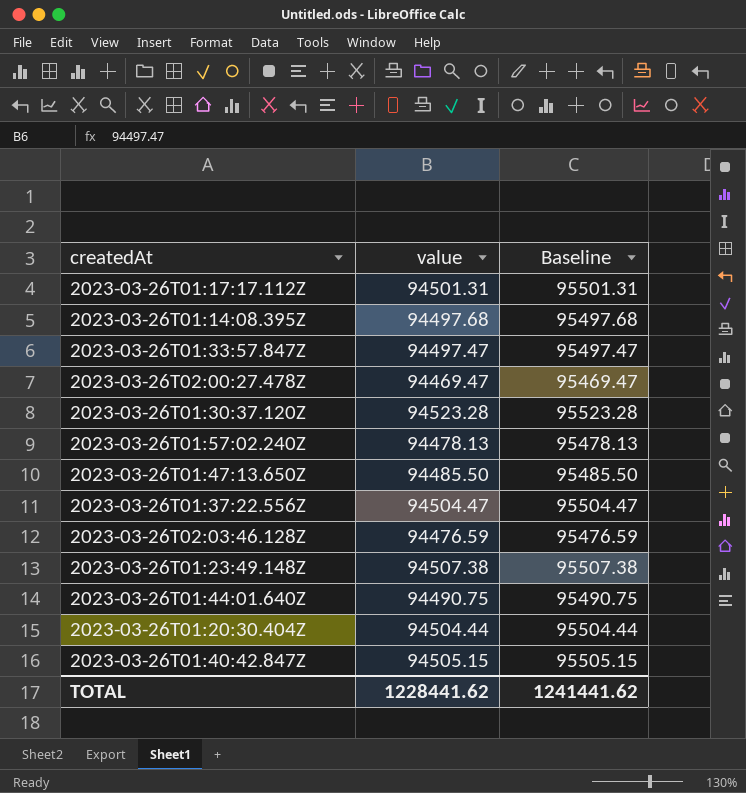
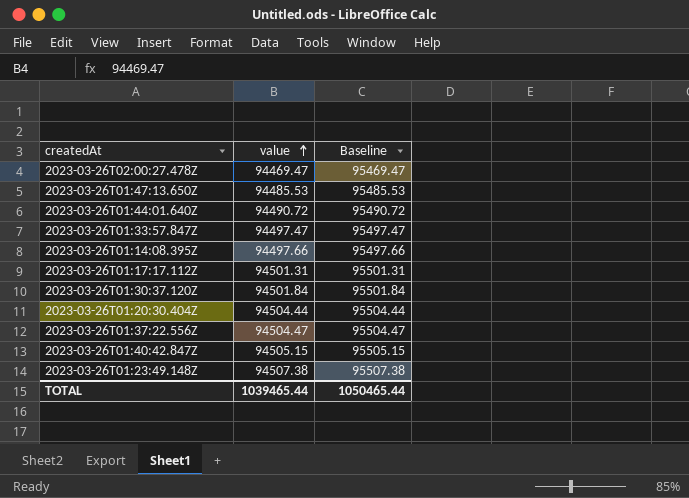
row order: none -> value ascending
row 2023-03-26T01:57:02.240Z: 94478.13 | 95478.13 -> none
row 2023-03-26T02:03:46.128Z: 94476.59 | 95476.59 -> none
2023-03-26T01:47:13.650Z | value: 94485.50 -> 94485.53
2023-03-26T01:47:13.650Z | Baseline: 95485.50 -> 95485.53
2023-03-26T01:44:01.640Z | value: 94490.75 -> 94490.72
2023-03-26T01:44:01.640Z | Baseline: 95490.75 -> 95490.72
2023-03-26T01:14:08.395Z | value: 94497.68 -> 94497.66
2023-03-26T01:14:08.395Z | Baseline: 95497.68 -> 95497.66
2023-03-26T01:30:37.120Z | value: 94523.28 -> 94501.84
2023-03-26T01:30:37.120Z | Baseline: 95523.28 -> 95501.84
TOTAL | value: 1228441.62 -> 1039465.44
TOTAL | Baseline: 1241441.62 -> 1050465.44

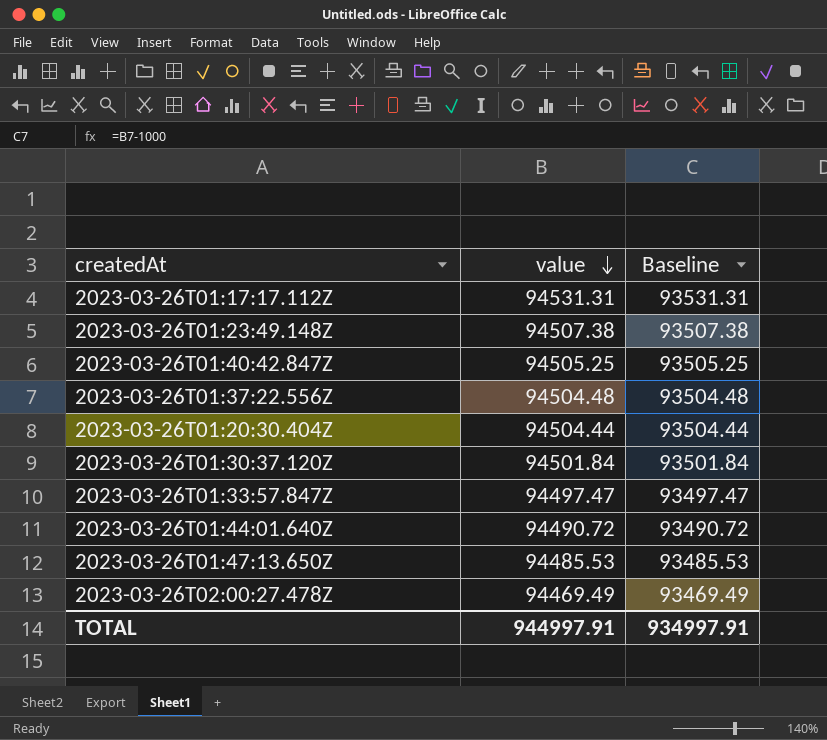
row order: value ascending -> value descending
column Baseline | formula: [value] + 1000 -> [value] - 1000
row 2023-03-26T01:14:08.395Z: 94497.66 | 95497.66 -> none
2023-03-26T01:17:17.112Z | value: 94501.31 -> 94531.31
2023-03-26T01:40:42.847Z | value: 94505.15 -> 94505.25
2023-03-26T01:37:22.556Z | value: 94504.47 -> 94504.48
2023-03-26T02:00:27.478Z | value: 94469.47 -> 94469.49
TOTAL | value: 1039465.44 -> 944997.91
TOTAL | Baseline: 1050465.44 -> 934997.91

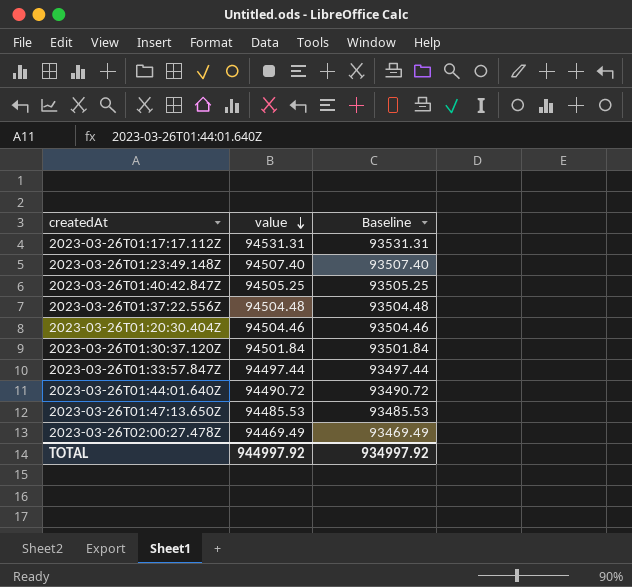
2023-03-26T01:23:49.148Z | value: 94507.38 -> 94507.40
2023-03-26T01:23:49.148Z | Baseline: 93507.38 -> 93507.40
2023-03-26T01:20:30.404Z | value: 94504.44 -> 94504.46
2023-03-26T01:20:30.404Z | Baseline: 93504.44 -> 93504.46
2023-03-26T01:33:57.847Z | value: 94497.47 -> 94497.44
2023-03-26T01:33:57.847Z | Baseline: 93497.47 -> 93497.44
TOTAL | value: 944997.91 -> 944997.92
TOTAL | Baseline: 934997.91 -> 934997.92

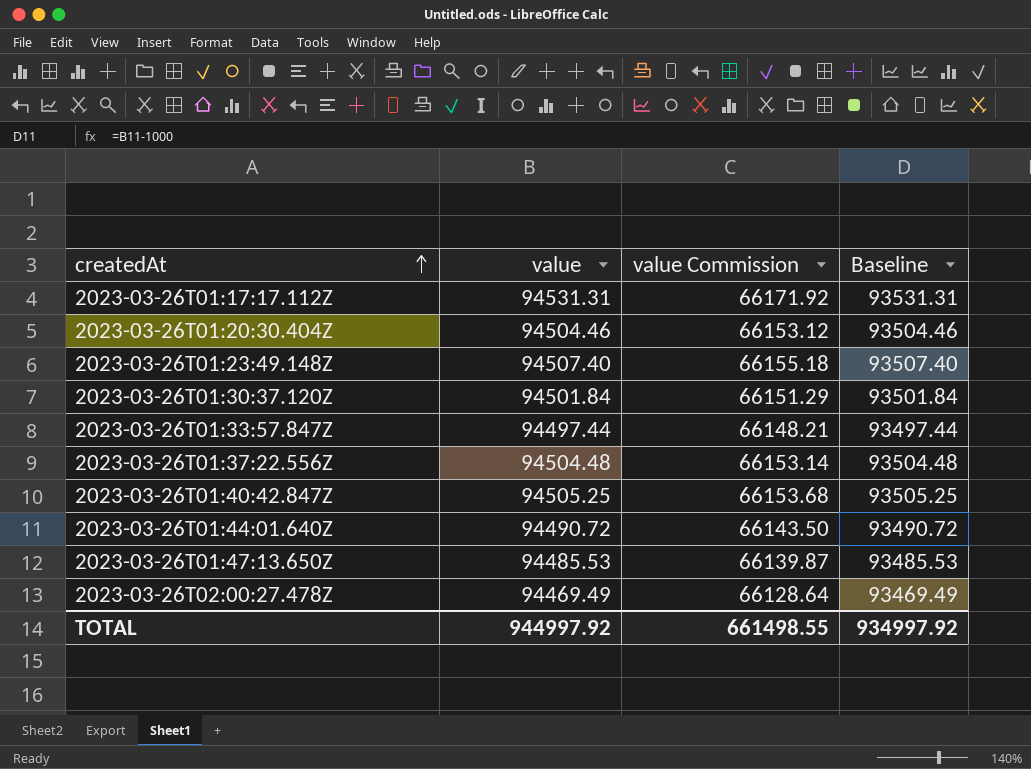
row order: value descending -> createdAt ascending
column value Commission | formula: none -> [value] * 0.7

